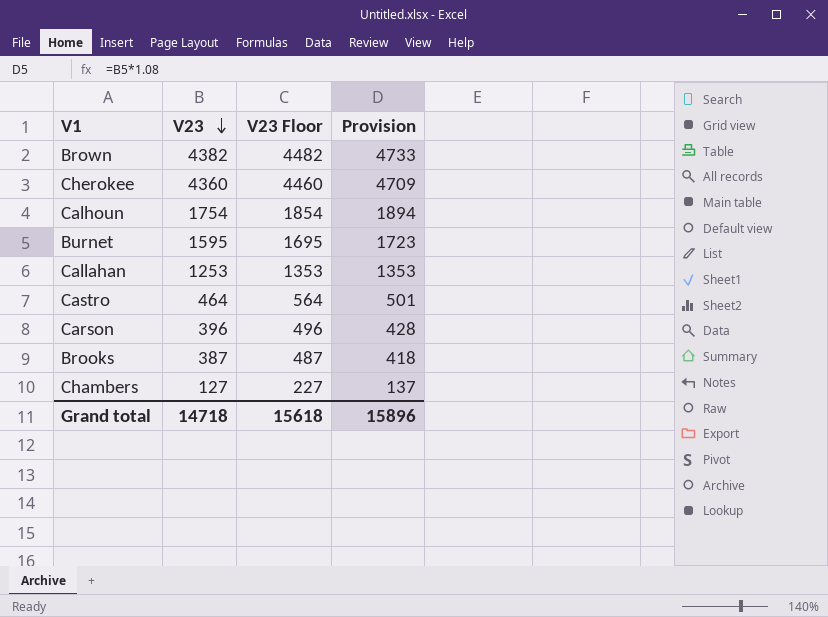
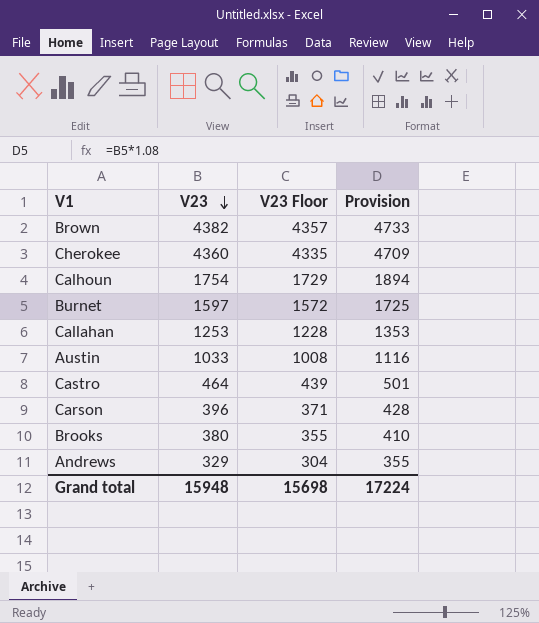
column V23 Floor | formula: [V23] + 100 -> [V23] - 25
row Chambers: 127 | 227 | 137 -> none
Burnet | V23: 1595 -> 1597
Burnet | Provision: 1723 -> 1725
row Austin: none -> 1033 | 1008 | 1116
Brooks | V23: 387 -> 380
Brooks | Provision: 418 -> 410
row Andrews: none -> 329 | 304 | 355
Grand total | V23: 14718 -> 15948
Grand total | V23 Floor: 15618 -> 15698
Grand total | Provision: 15896 -> 17224

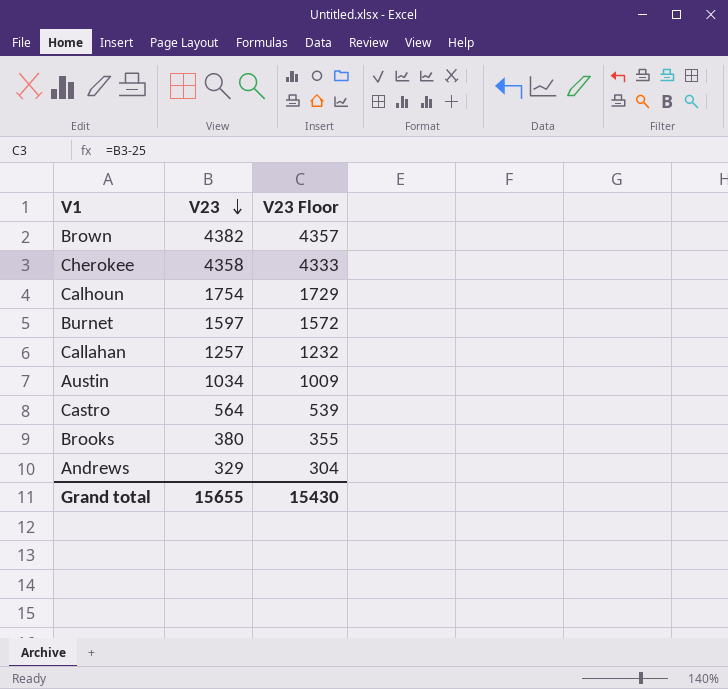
column Provision | formula: [V23] * 1.08 -> none
row Carson: 396 | 371 | 428 -> none
Cherokee | V23: 4360 -> 4358
Cherokee | V23 Floor: 4335 -> 4333
Callahan | V23: 1253 -> 1257
Callahan | V23 Floor: 1228 -> 1232
Austin | V23: 1033 -> 1034
Austin | V23 Floor: 1008 -> 1009
Castro | V23: 464 -> 564
Castro | V23 Floor: 439 -> 539
Grand total | V23: 15948 -> 15655
Grand total | V23 Floor: 15698 -> 15430

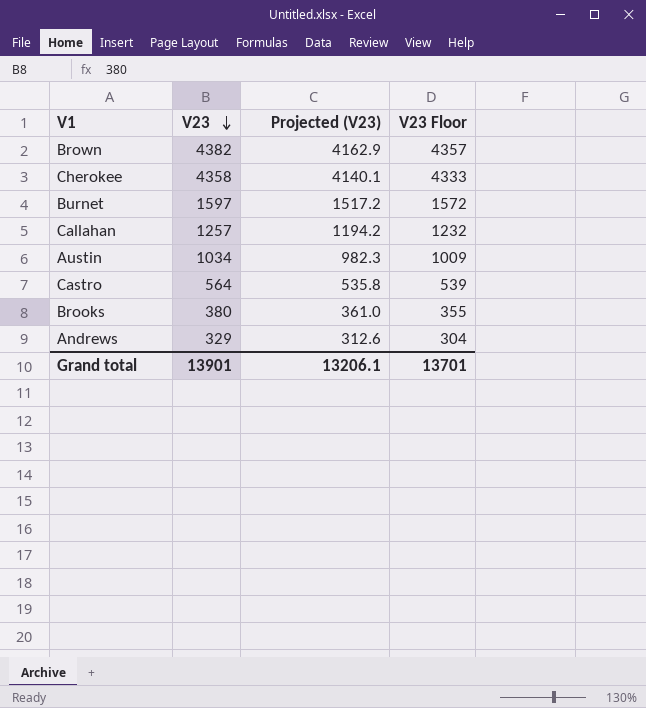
column Projected (V23) | formula: none -> [V23] * 0.95
row Calhoun: 1754 | 1729 -> none
Grand total | V23: 15655 -> 13901
Grand total | V23 Floor: 15430 -> 13701

